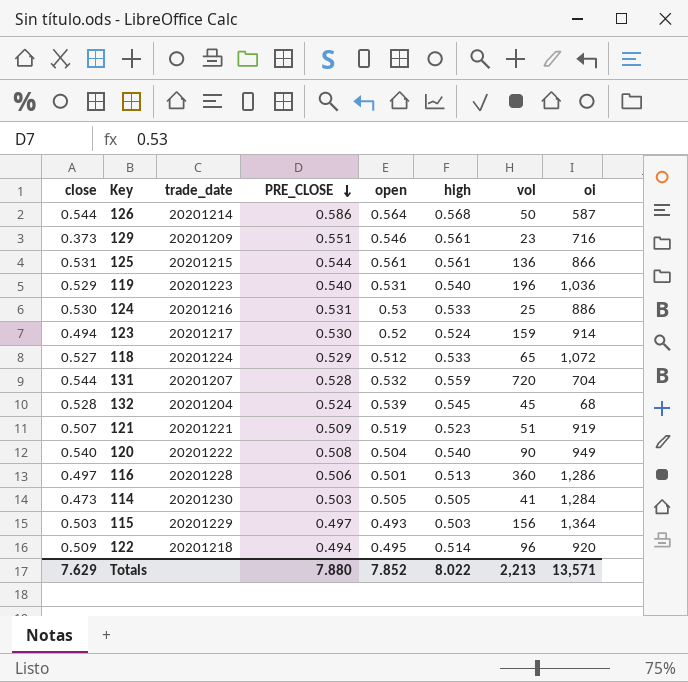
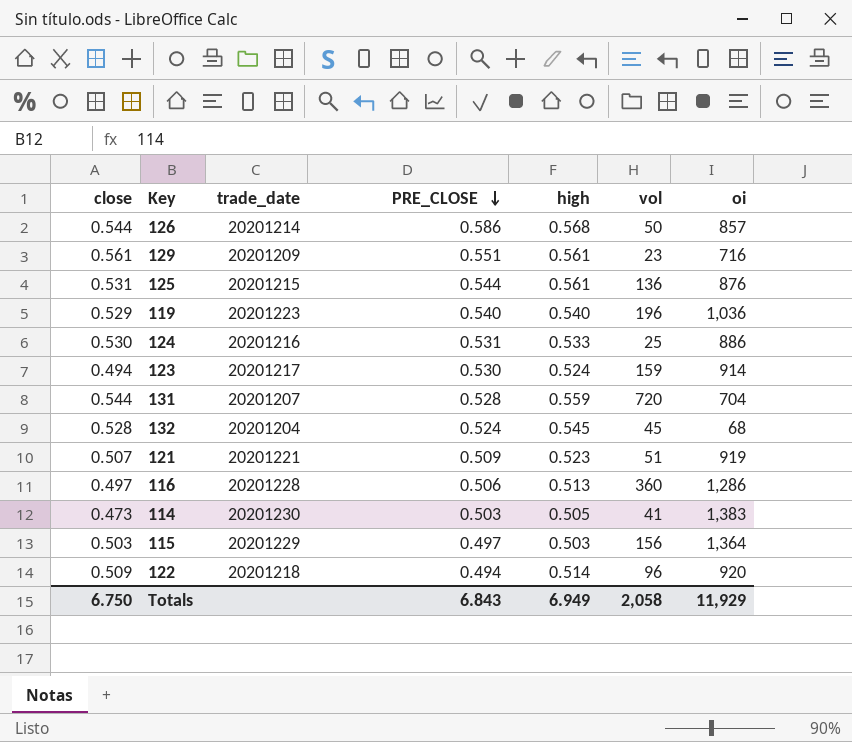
column open | position: 5 -> none
row 118: 0.527 | 20201224 | 0.529 | 0.512 | 0.533 | 65 | 1,072 -> none
row 120: 0.540 | 20201222 | 0.508 | 0.504 | 0.540 | 90 | 949 -> none
126 | oi: 587 -> 857
129 | close: 0.373 -> 0.561
125 | oi: 866 -> 876
114 | oi: 1,284 -> 1,383
Totals | close: 7.629 -> 6.750
Totals | PRE_CLOSE: 7.880 -> 6.843
Totals | high: 8.022 -> 6.949
Totals | vol: 2,213 -> 2,058
Totals | oi: 13,571 -> 11,929

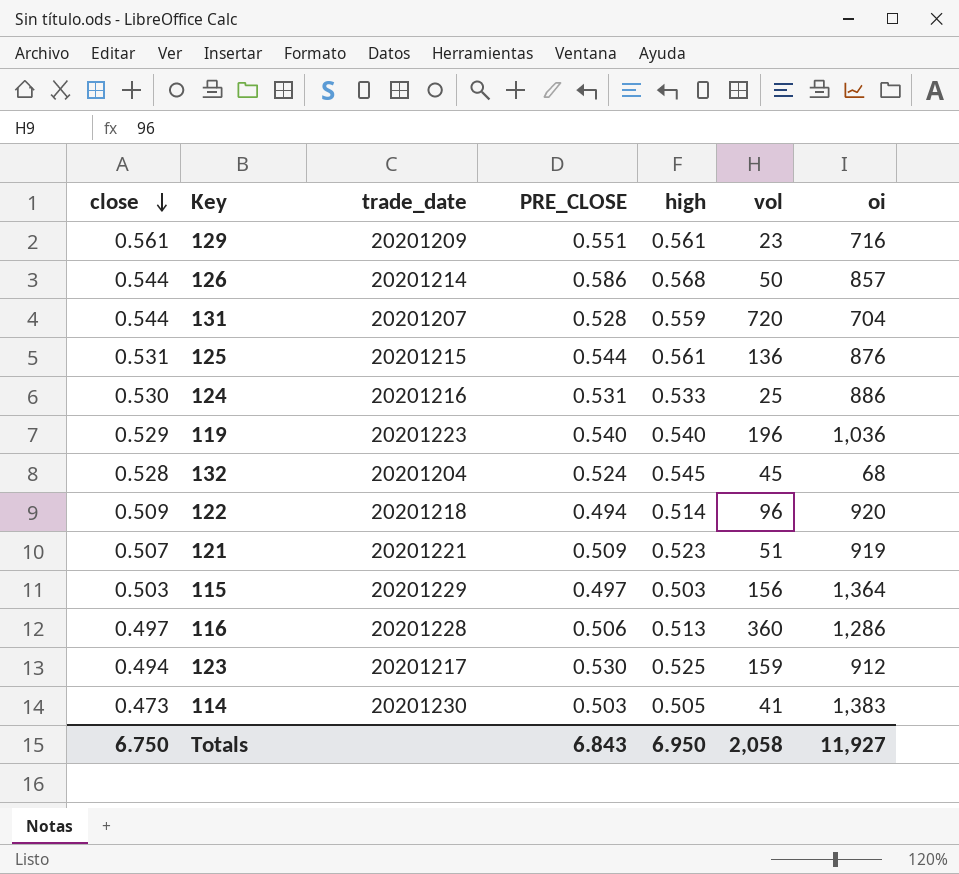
row order: PRE_CLOSE descending -> close descending
123 | high: 0.524 -> 0.525
123 | oi: 914 -> 912
Totals | high: 6.949 -> 6.950
Totals | oi: 11,929 -> 11,927

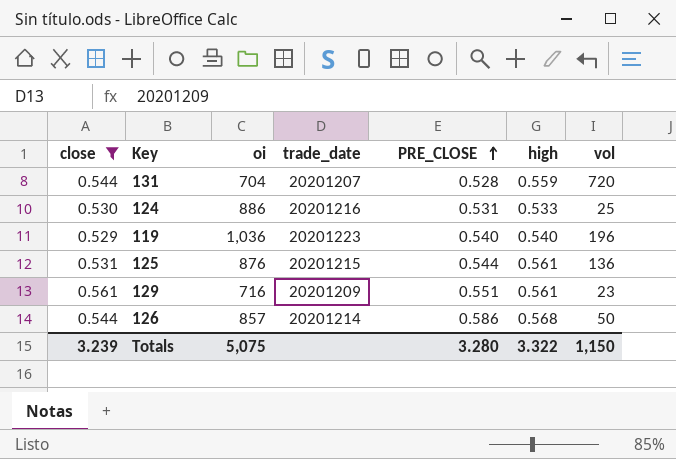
filter: none -> close >= 0.529
row order: close descending -> PRE_CLOSE ascending
column oi | position: 7 -> 3
Totals | close: 6.750 -> 3.239
Totals | oi: 11,927 -> 5,075
Totals | PRE_CLOSE: 6.843 -> 3.280
Totals | high: 6.950 -> 3.322
Totals | vol: 2,058 -> 1,150

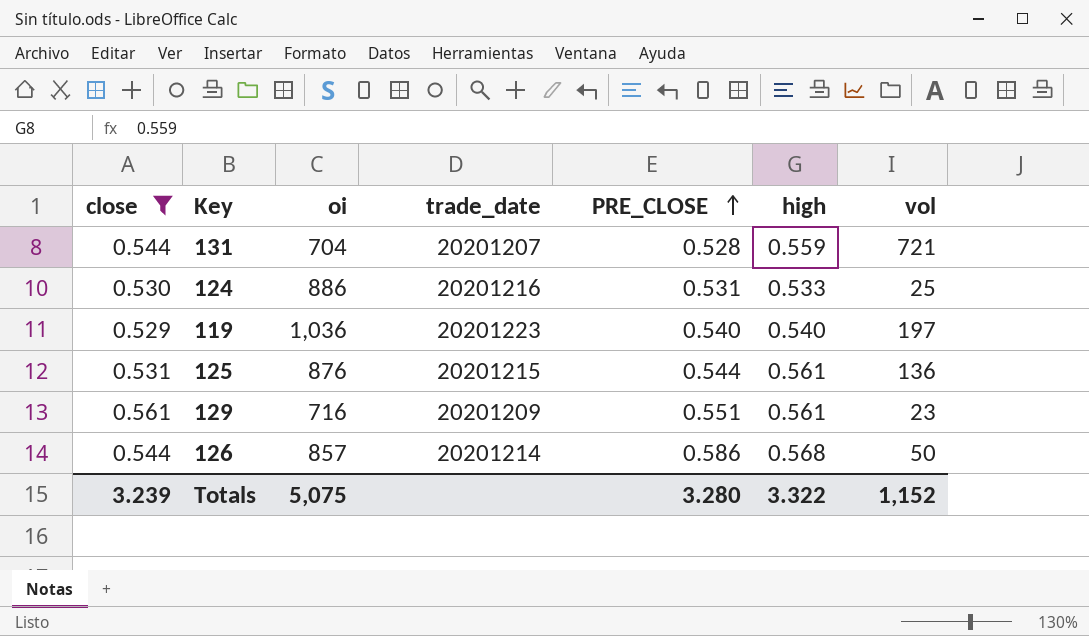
131 | vol: 720 -> 721
119 | vol: 196 -> 197
Totals | vol: 1,150 -> 1,152

